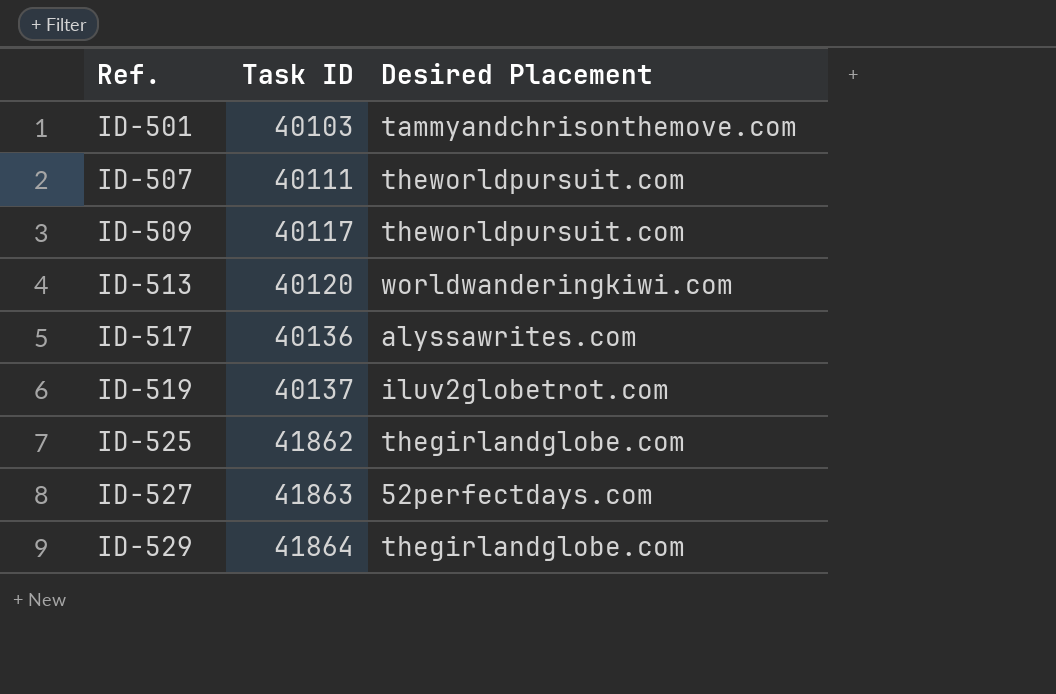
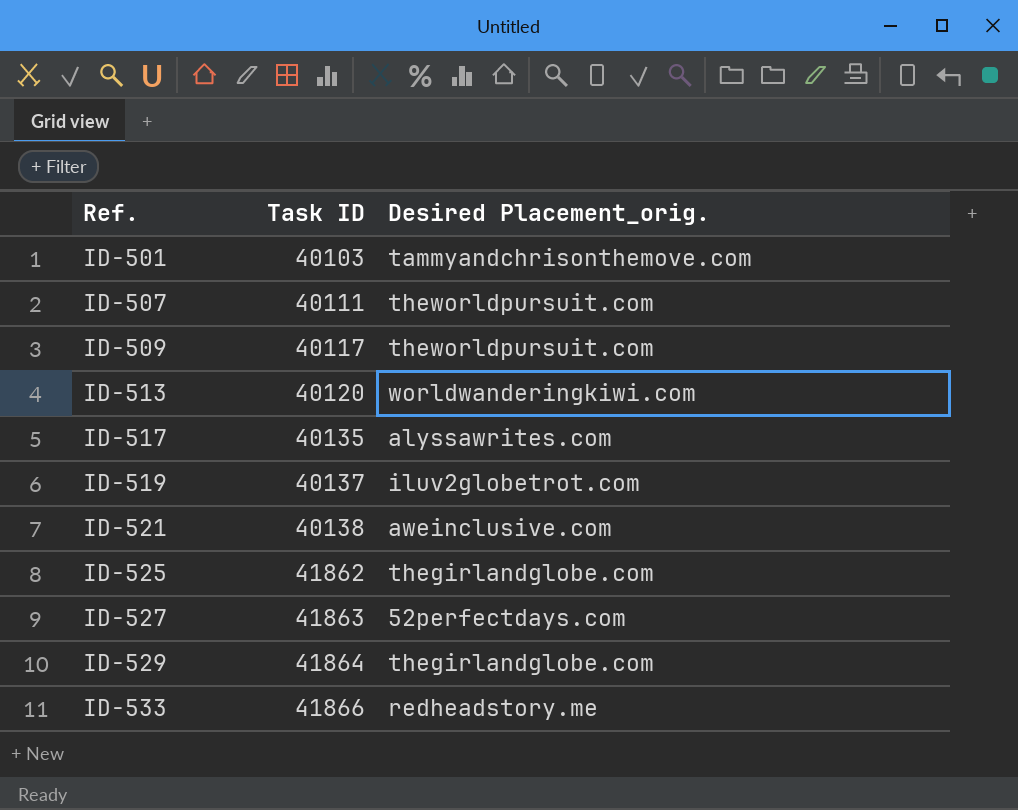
column name: Desired Placement -> Desired Placement_orig.
ID-517 | Task ID: 40136 -> 40135
row ID-521: none -> 40138 | aweinclusive.com
row ID-533: none -> 41866 | redheadstory.me

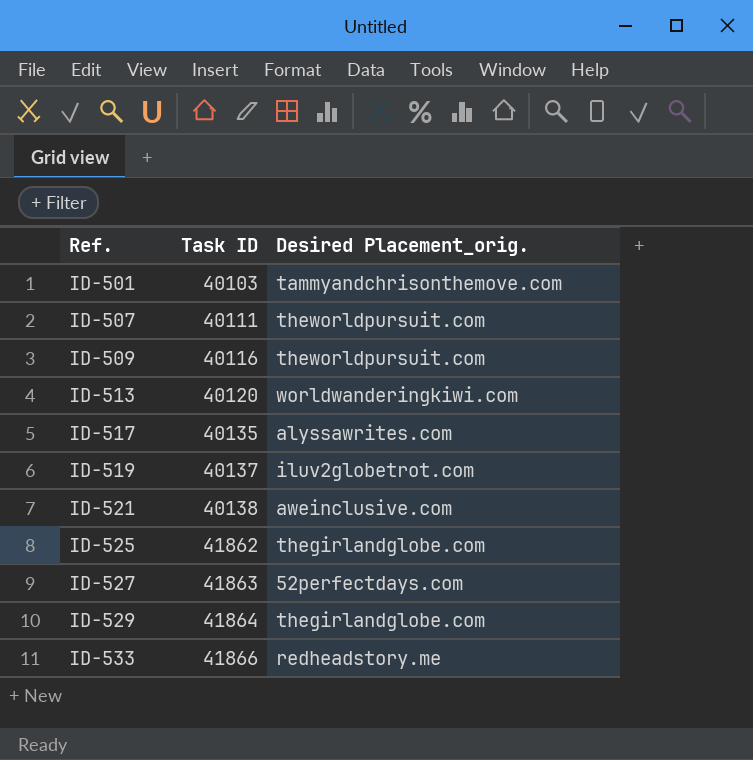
ID-509 | Task ID: 40117 -> 40116

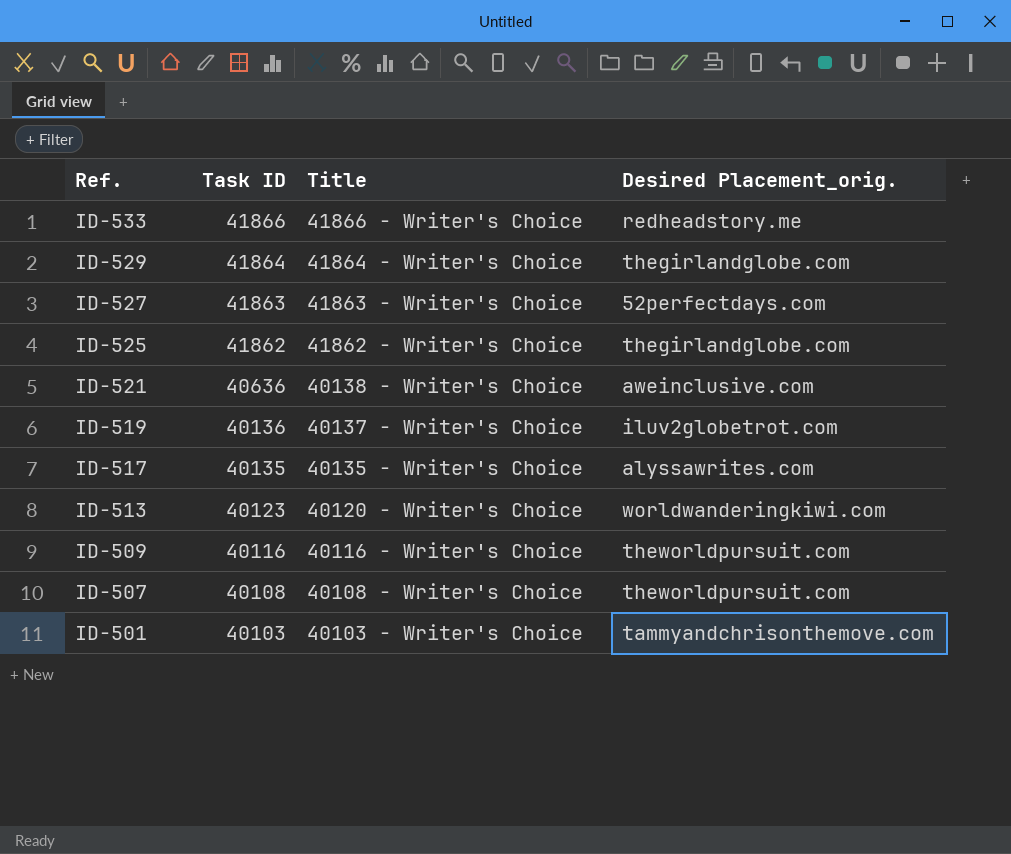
row order: Ref. ascending -> Ref. descending
column Title | position: none -> 3
ID-521 | Task ID: 40138 -> 40636
ID-519 | Task ID: 40137 -> 40136
ID-513 | Task ID: 40120 -> 40123
ID-507 | Task ID: 40111 -> 40108

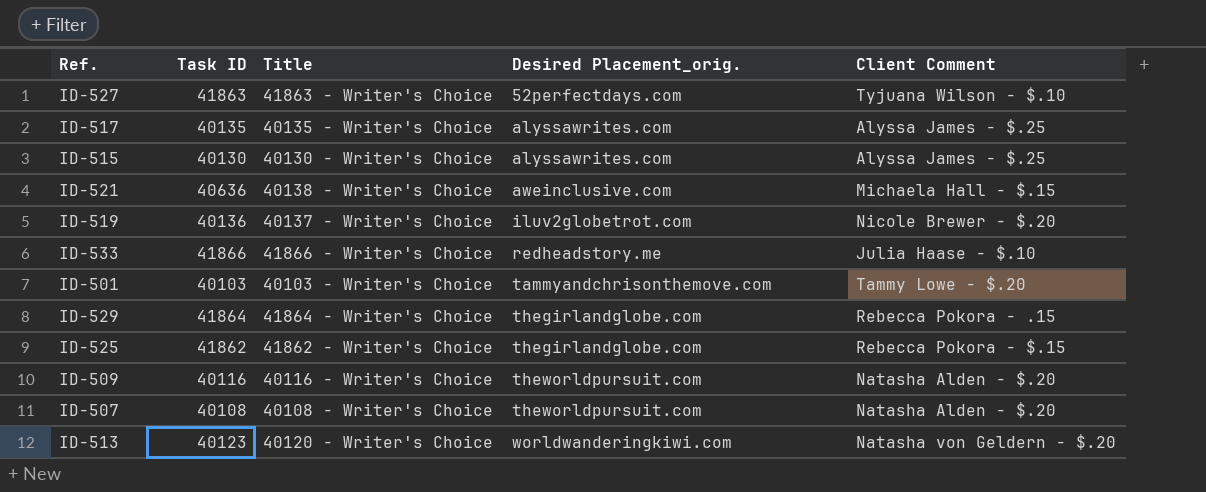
row order: Ref. descending -> Desired Placement_orig. ascending
column Client Comment | position: none -> 5
row ID-515: none -> 40130 | 40130 - Writer's Choice | alyssawrites.com | Alyssa James - $.25

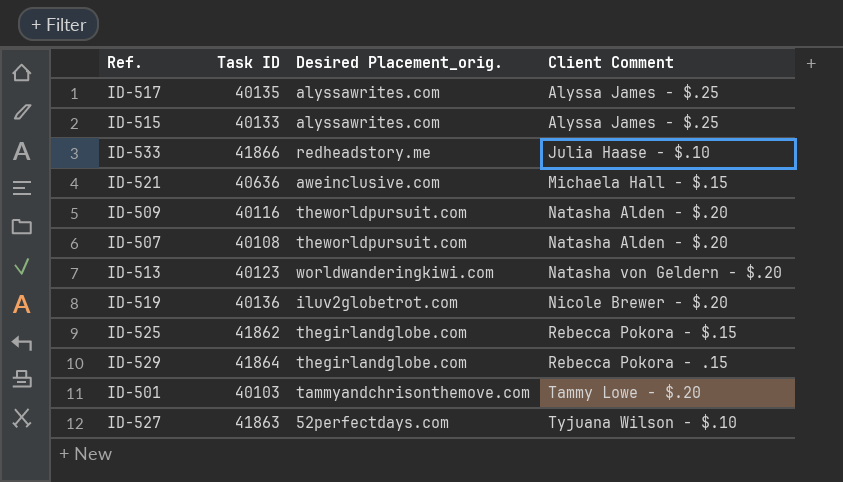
row order: Desired Placement_orig. ascending -> Client Comment ascending
column Title | position: 3 -> none
ID-515 | Task ID: 40130 -> 40133

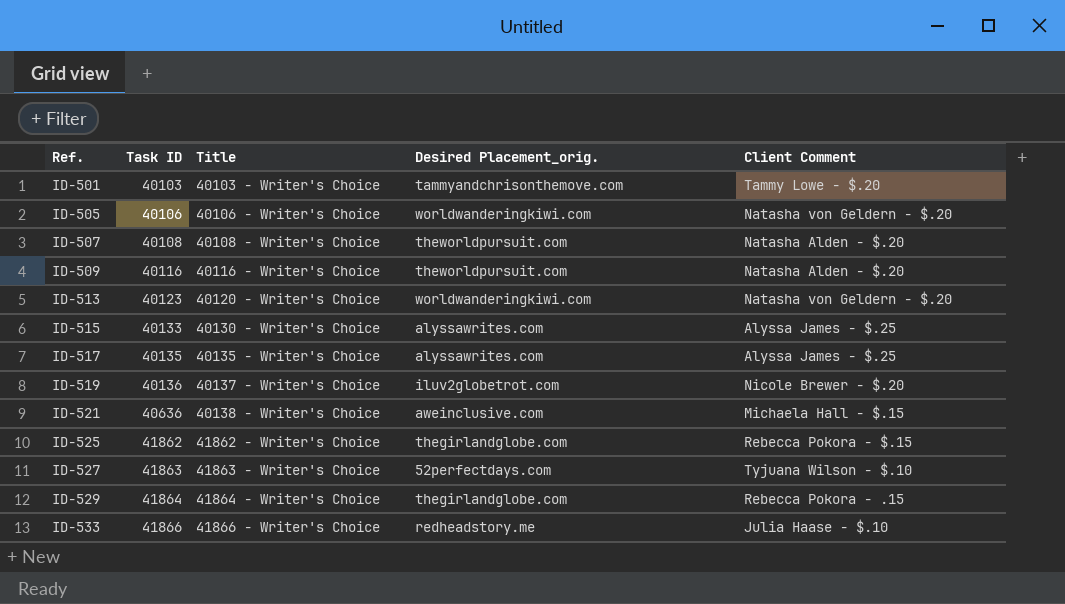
row order: Client Comment ascending -> Ref. ascending
column Title | position: none -> 3
row ID-505: none -> 40106 | 40106 - Writer's Choice | worldwanderingkiwi.com | Natasha von Geldern - $.20

